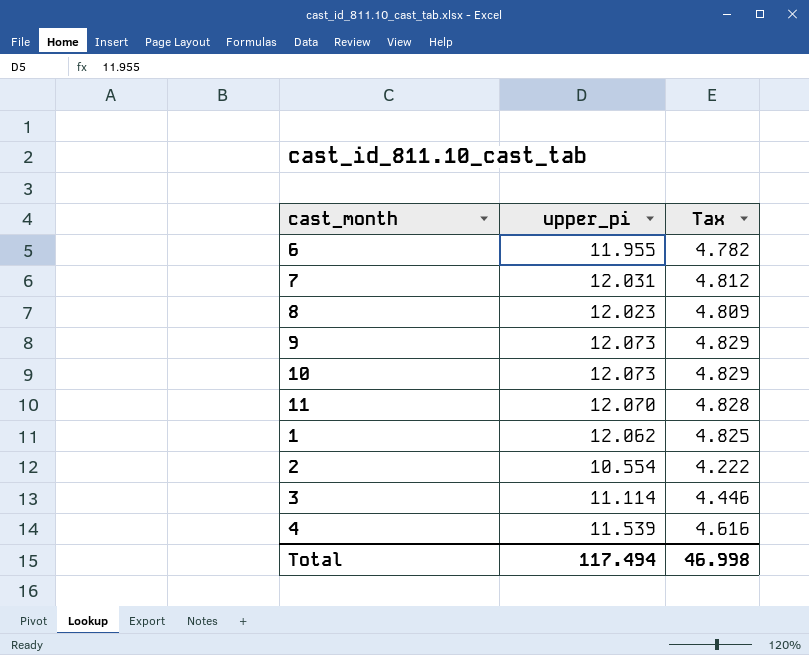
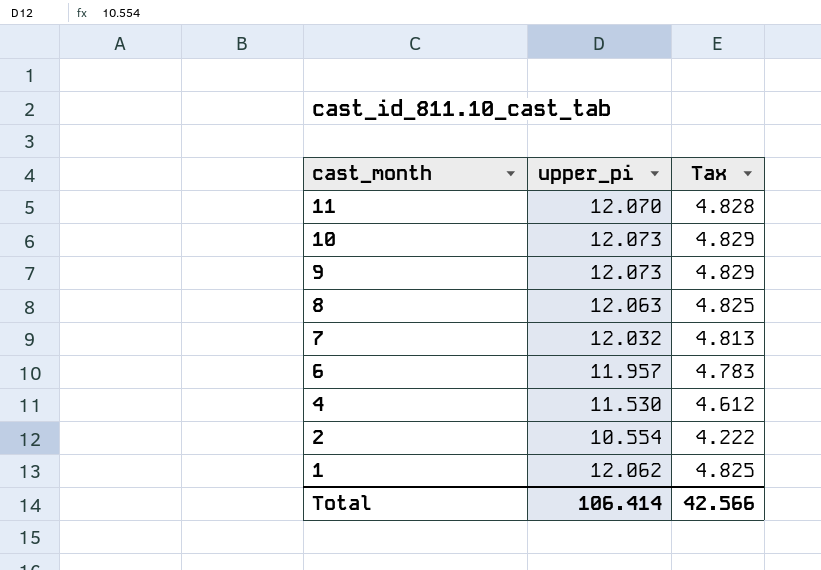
row order: none -> cast_month descending
row 3: 11.114 | 4.446 -> none
8 | upper_pi: 12.023 -> 12.063
8 | Tax: 4.809 -> 4.825
7 | upper_pi: 12.031 -> 12.032
7 | Tax: 4.812 -> 4.813
6 | upper_pi: 11.955 -> 11.957
6 | Tax: 4.782 -> 4.783
4 | upper_pi: 11.539 -> 11.530
4 | Tax: 4.616 -> 4.612
Total | upper_pi: 117.494 -> 106.414
Total | Tax: 46.998 -> 42.566

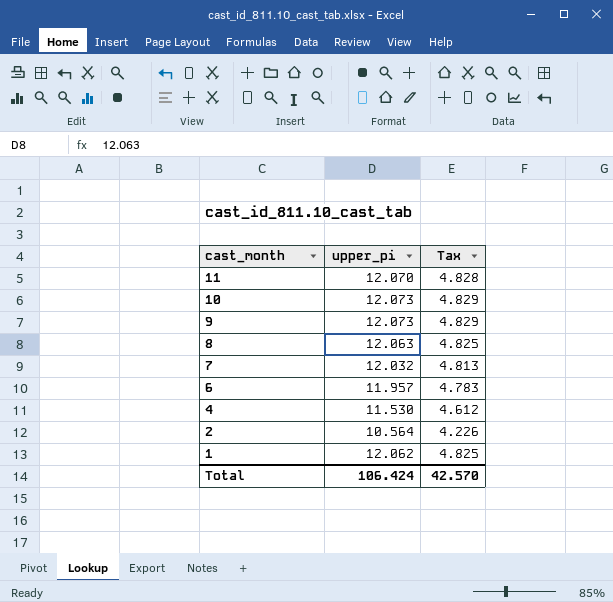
2 | upper_pi: 10.554 -> 10.564
2 | Tax: 4.222 -> 4.226
Total | upper_pi: 106.414 -> 106.424
Total | Tax: 42.566 -> 42.570

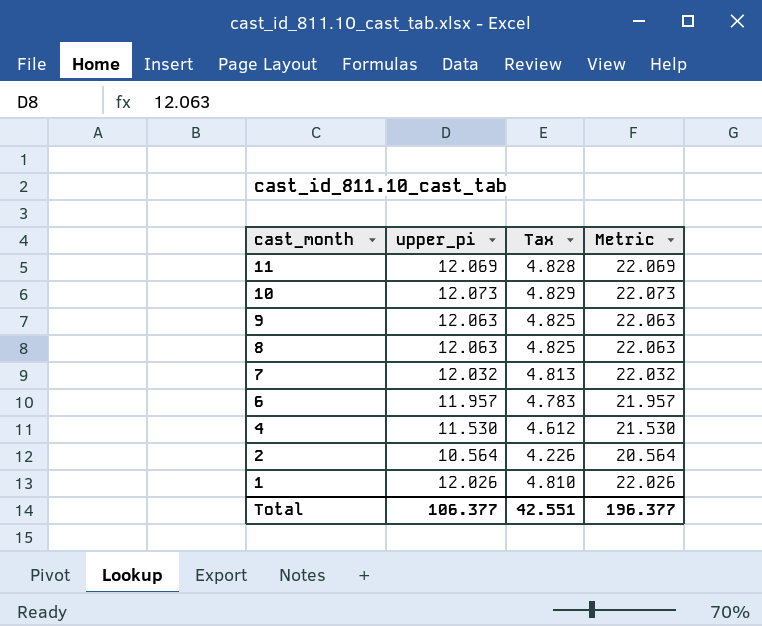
column Metric | formula: none -> [upper_pi] + 10
11 | upper_pi: 12.070 -> 12.069
9 | upper_pi: 12.073 -> 12.063
9 | Tax: 4.829 -> 4.825
1 | upper_pi: 12.062 -> 12.026
1 | Tax: 4.825 -> 4.810
Total | upper_pi: 106.424 -> 106.377
Total | Tax: 42.570 -> 42.551

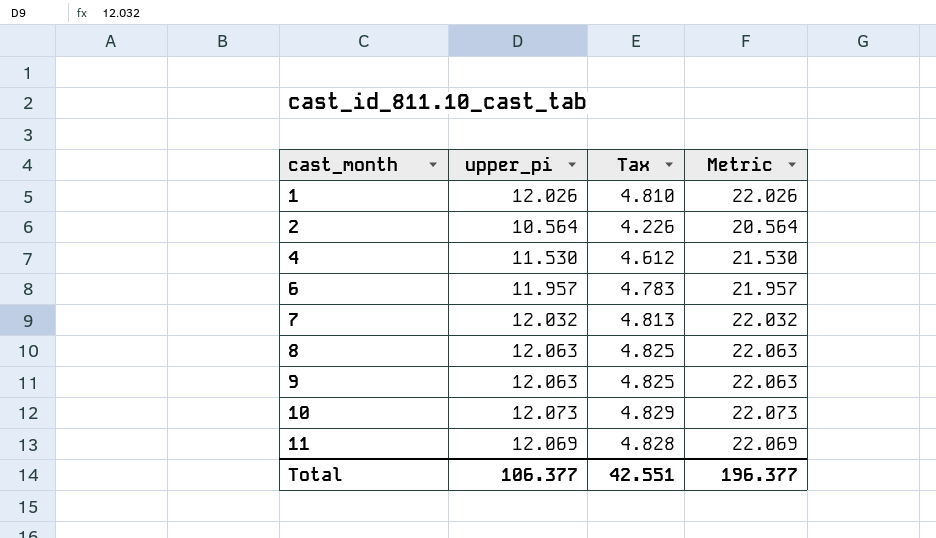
row order: cast_month descending -> cast_month ascending

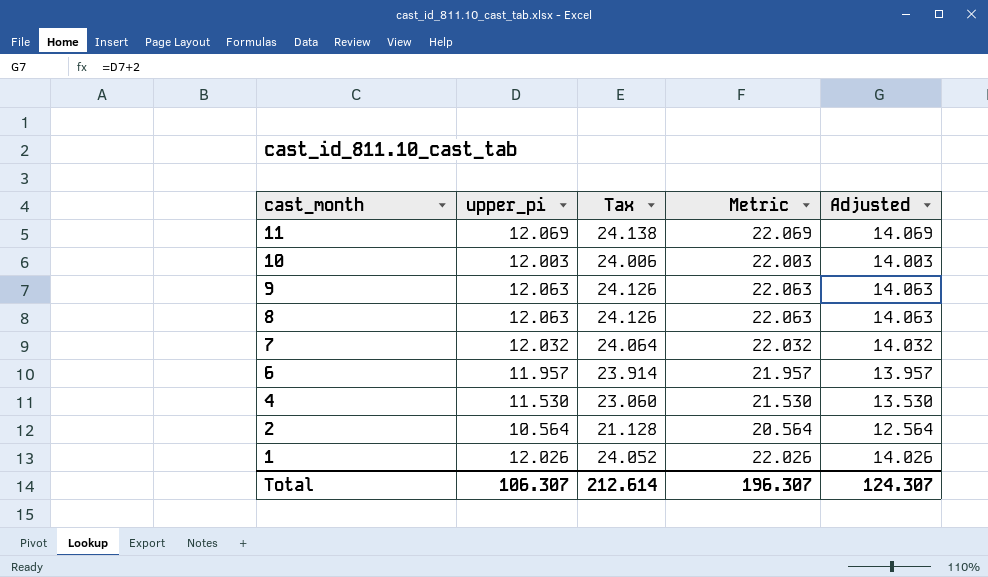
row order: cast_month ascending -> cast_month descending
column Tax | formula: [upper_pi] * 0.4 -> [upper_pi] * 2
column Adjusted | formula: none -> [upper_pi] + 2
10 | upper_pi: 12.073 -> 12.003
10 | Metric: 22.073 -> 22.003
Total | upper_pi: 106.377 -> 106.307
Total | Tax: 42.551 -> 212.614
Total | Metric: 196.377 -> 196.307

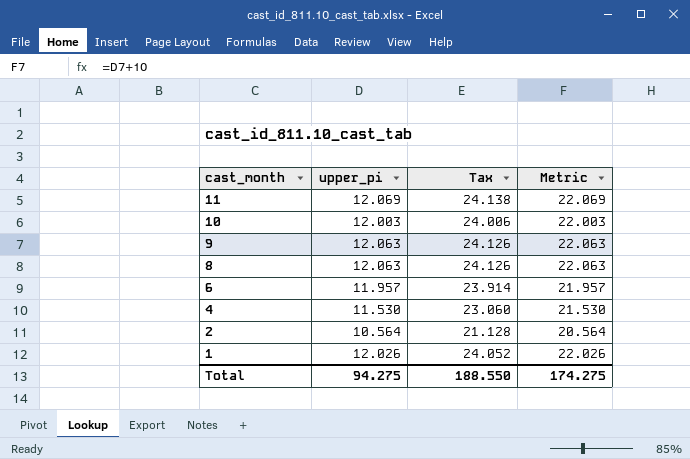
column Adjusted | formula: [upper_pi] + 2 -> none
row 7: 12.032 | 24.064 | 22.032 | 14.032 -> none
Total | upper_pi: 106.307 -> 94.275
Total | Tax: 212.614 -> 188.550
Total | Metric: 196.307 -> 174.275

